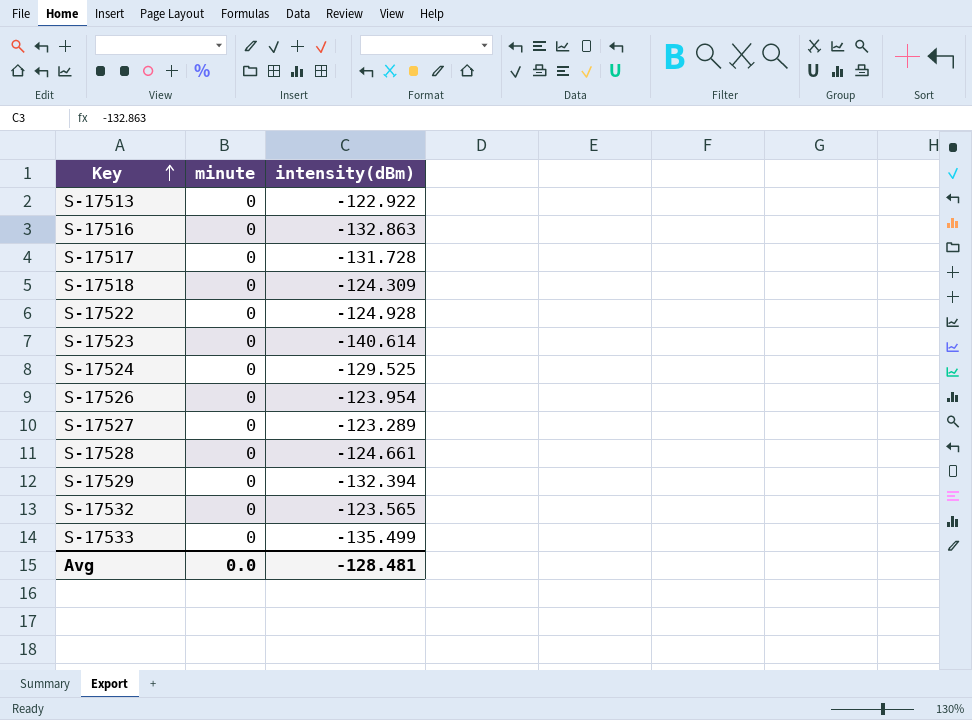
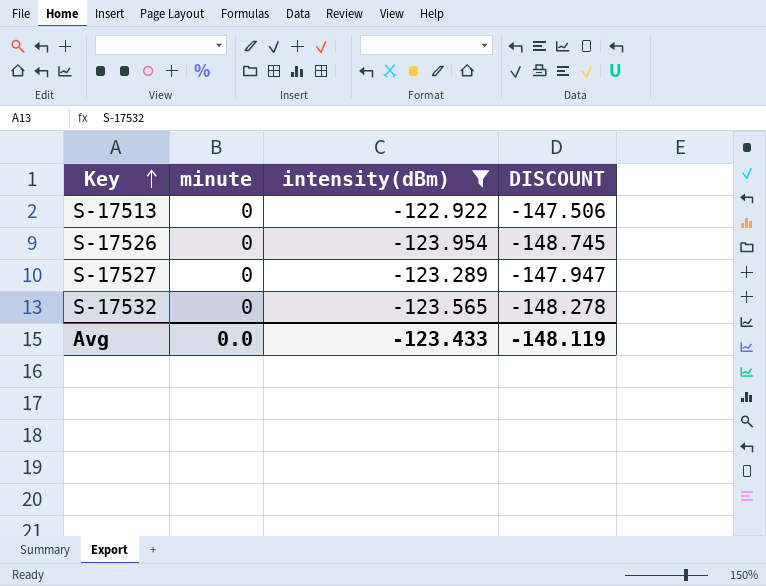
filter: none -> intensity(dBm) >= -123.954
column DISCOUNT | formula: none -> [intensity(dBm)] * 1.2
Avg | intensity(dBm): -128.481 -> -123.433

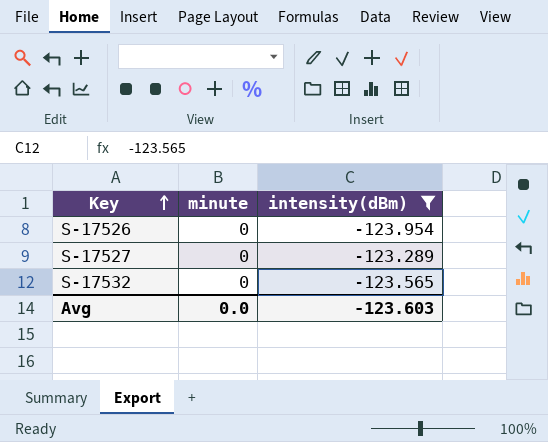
column DISCOUNT | formula: [intensity(dBm)] * 1.2 -> none
row S-17513: 0 | -122.922 | -147.506 -> none
Avg | intensity(dBm): -123.433 -> -123.603

